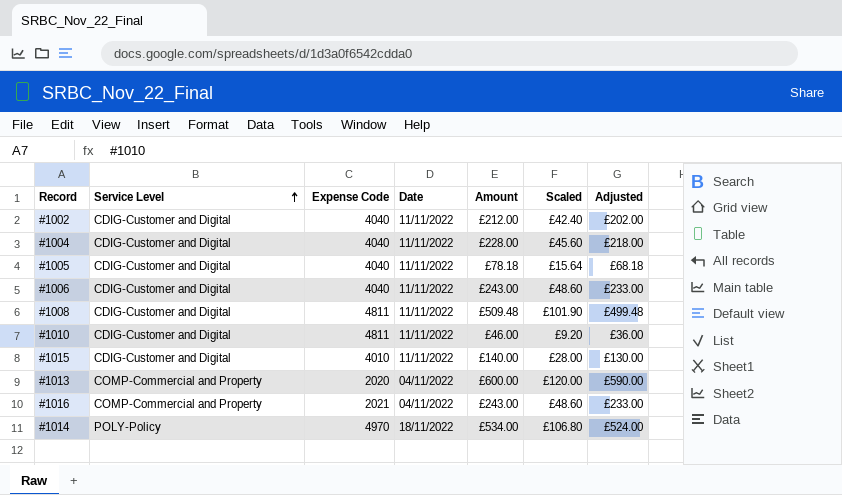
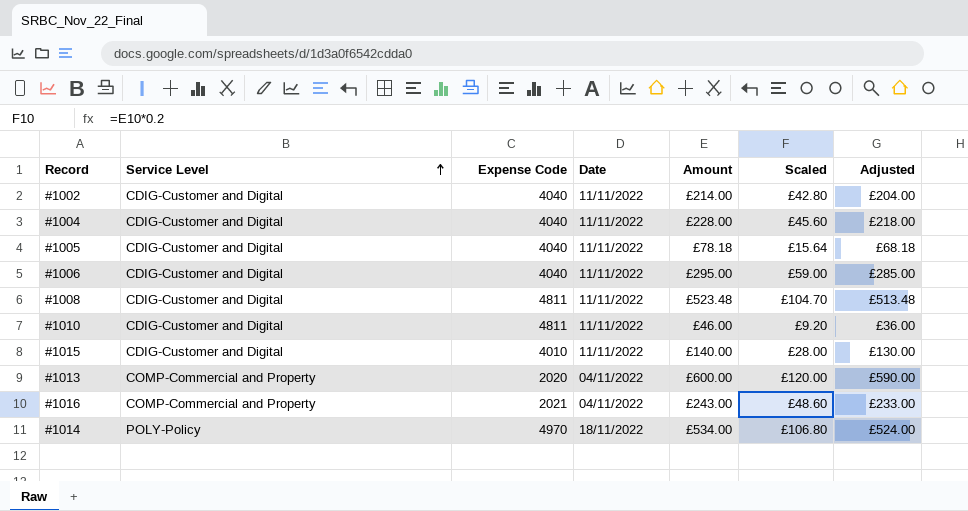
#1002 | Amount: £212.00 -> £214.00
#1002 | Scaled: £42.40 -> £42.80
#1002 | Adjusted: £202.00 -> £204.00
#1006 | Amount: £243.00 -> £295.00
#1006 | Scaled: £48.60 -> £59.00
#1006 | Adjusted: £233.00 -> £285.00
#1008 | Amount: £509.48 -> £523.48
#1008 | Scaled: £101.90 -> £104.70
#1008 | Adjusted: £499.48 -> £513.48

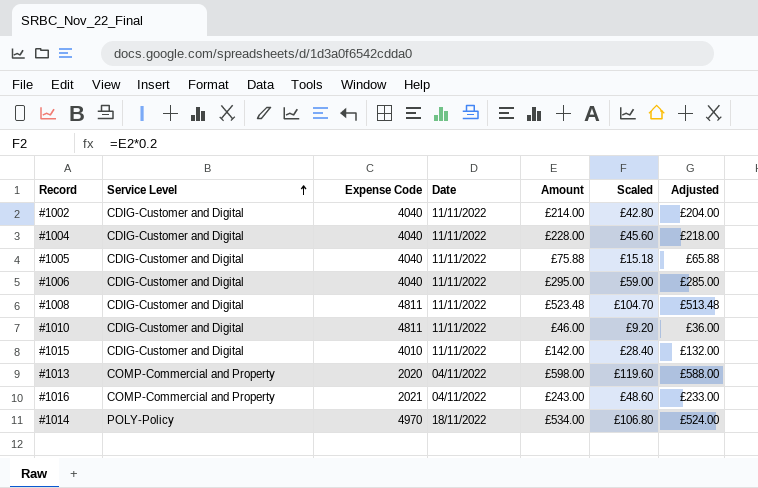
#1005 | Amount: £78.18 -> £75.88
#1005 | Scaled: £15.64 -> £15.18
#1005 | Adjusted: £68.18 -> £65.88
#1015 | Amount: £140.00 -> £142.00
#1015 | Scaled: £28.00 -> £28.40
#1015 | Adjusted: £130.00 -> £132.00
#1013 | Amount: £600.00 -> £598.00
#1013 | Scaled: £120.00 -> £119.60
#1013 | Adjusted: £590.00 -> £588.00

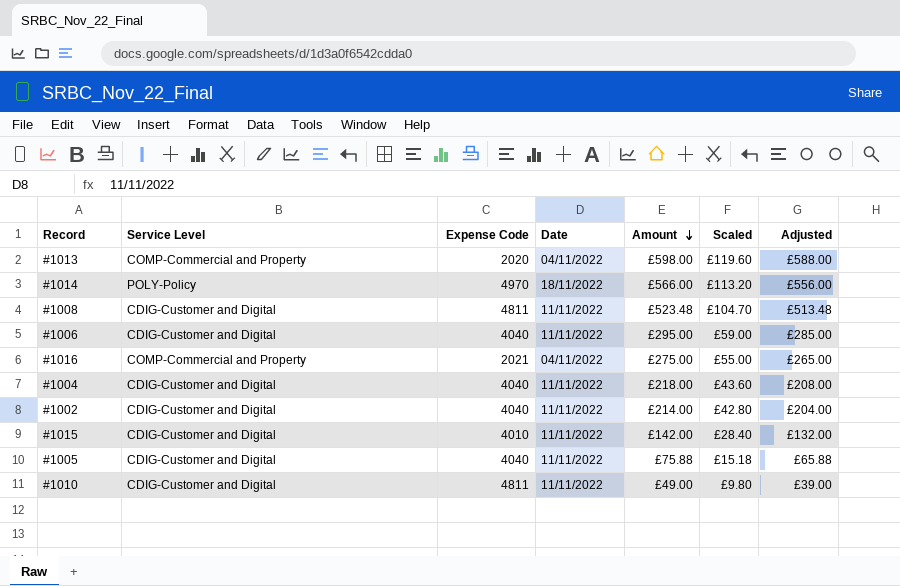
row order: Service Level ascending -> Amount descending
#1014 | Amount: £534.00 -> £566.00
#1014 | Scaled: £106.80 -> £113.20
#1014 | Adjusted: £524.00 -> £556.00
#1016 | Amount: £243.00 -> £275.00
#1016 | Scaled: £48.60 -> £55.00
#1016 | Adjusted: £233.00 -> £265.00
#1004 | Amount: £228.00 -> £218.00
#1004 | Scaled: £45.60 -> £43.60
#1004 | Adjusted: £218.00 -> £208.00
#1010 | Amount: £46.00 -> £49.00
#1010 | Scaled: £9.20 -> £9.80
#1010 | Adjusted: £36.00 -> £39.00

